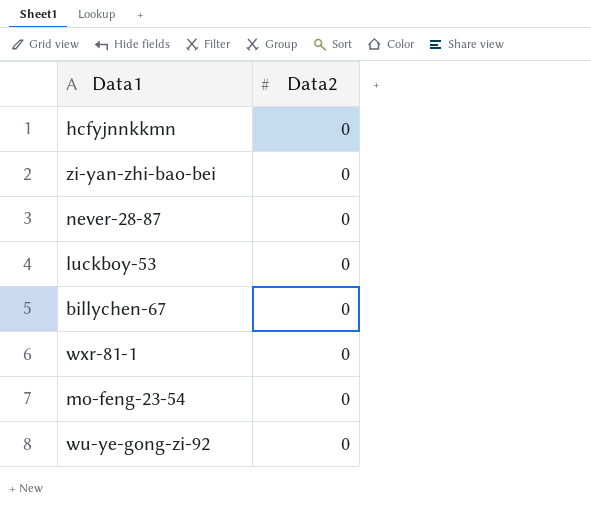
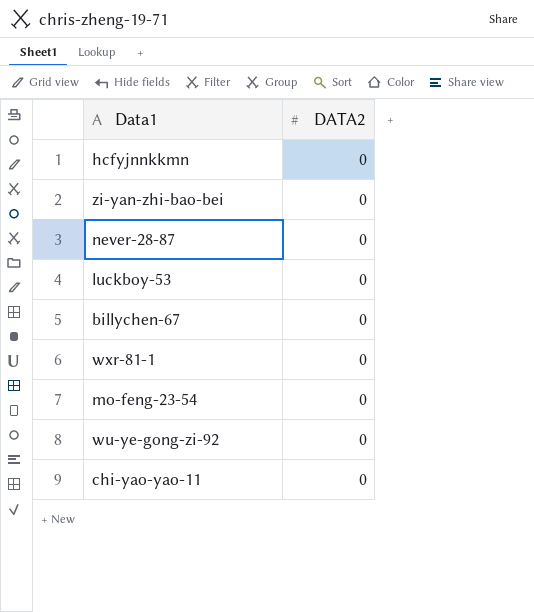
column name: Data2 -> DATA2
row chi-yao-yao-11: none -> 0

